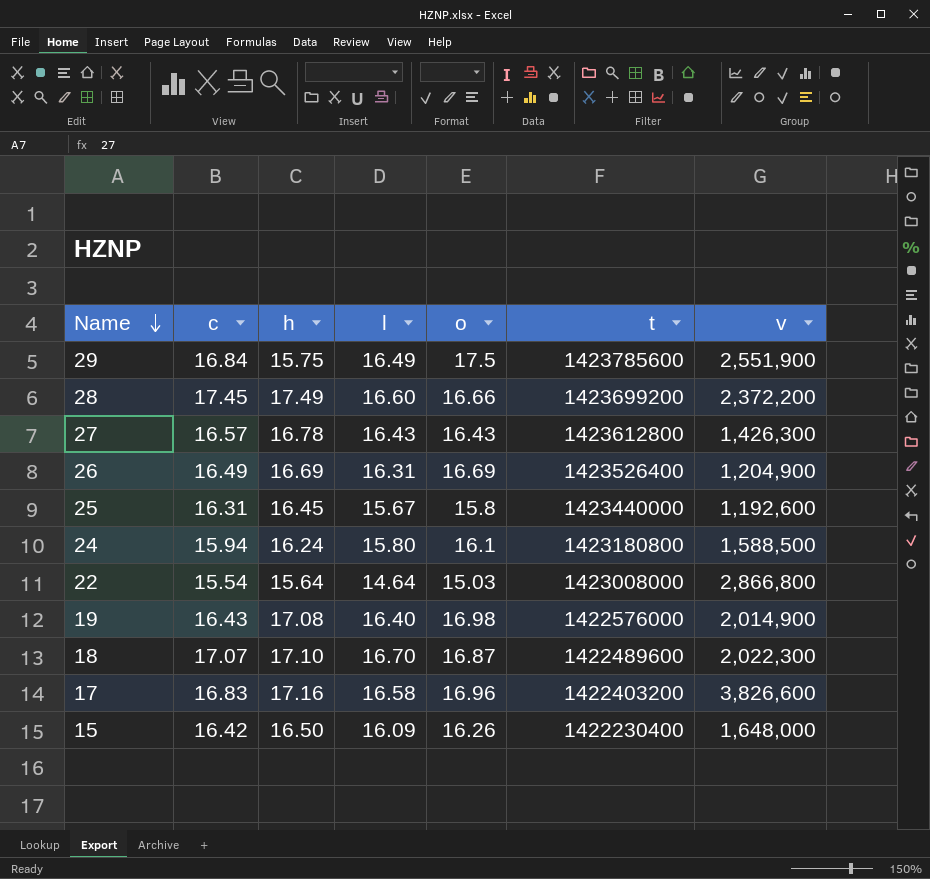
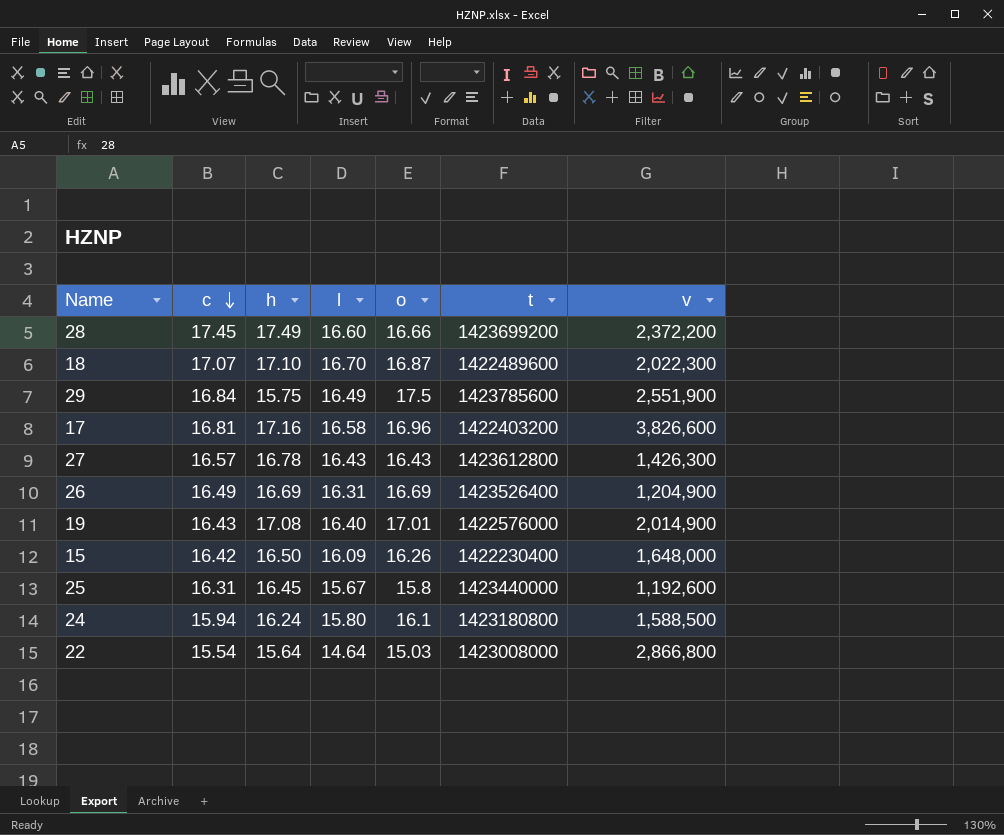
row order: Name descending -> c descending
17 | c: 16.83 -> 16.81
19 | o: 16.98 -> 17.01

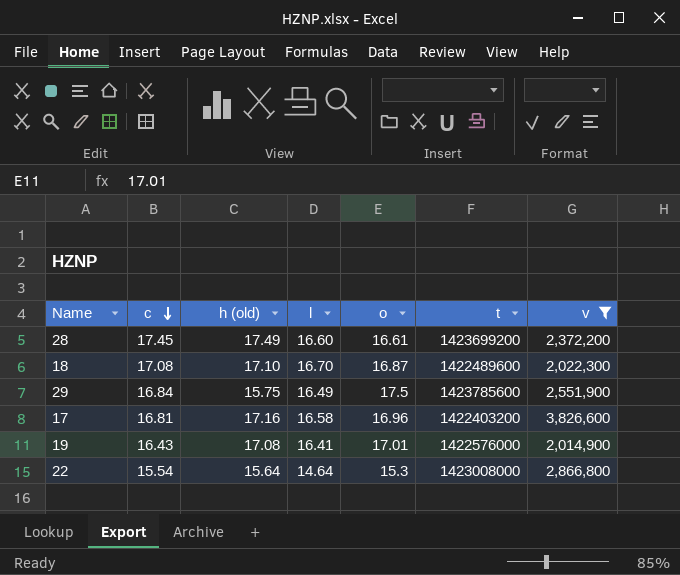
filter: none -> v >= 2,014,900
column name: h -> h (old)
28 | o: 16.66 -> 16.61
18 | c: 17.07 -> 17.08
19 | l: 16.40 -> 16.41
22 | o: 15.03 -> 15.3

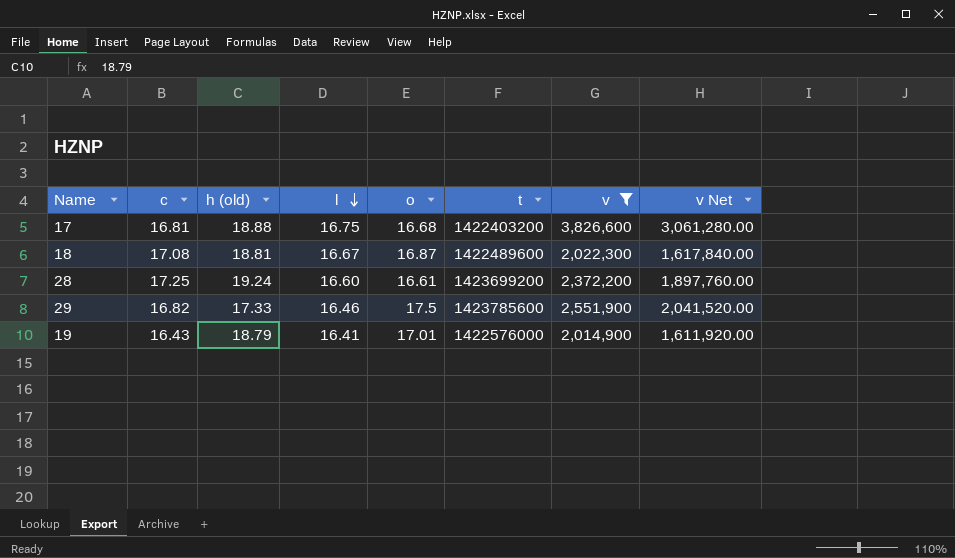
row order: c descending -> l descending
column v Net | formula: none -> [v] * 0.8
row 22: 15.54 | 15.64 | 14.64 | 15.3 | 1423008000 | 2,866,800 -> none
17 | h (old): 17.16 -> 18.88
17 | l: 16.58 -> 16.75
17 | o: 16.96 -> 16.68
18 | h (old): 17.10 -> 18.81
18 | l: 16.70 -> 16.67
28 | c: 17.45 -> 17.25
28 | h (old): 17.49 -> 19.24
29 | c: 16.84 -> 16.82
29 | h (old): 15.75 -> 17.33
29 | l: 16.49 -> 16.46
19 | h (old): 17.08 -> 18.79

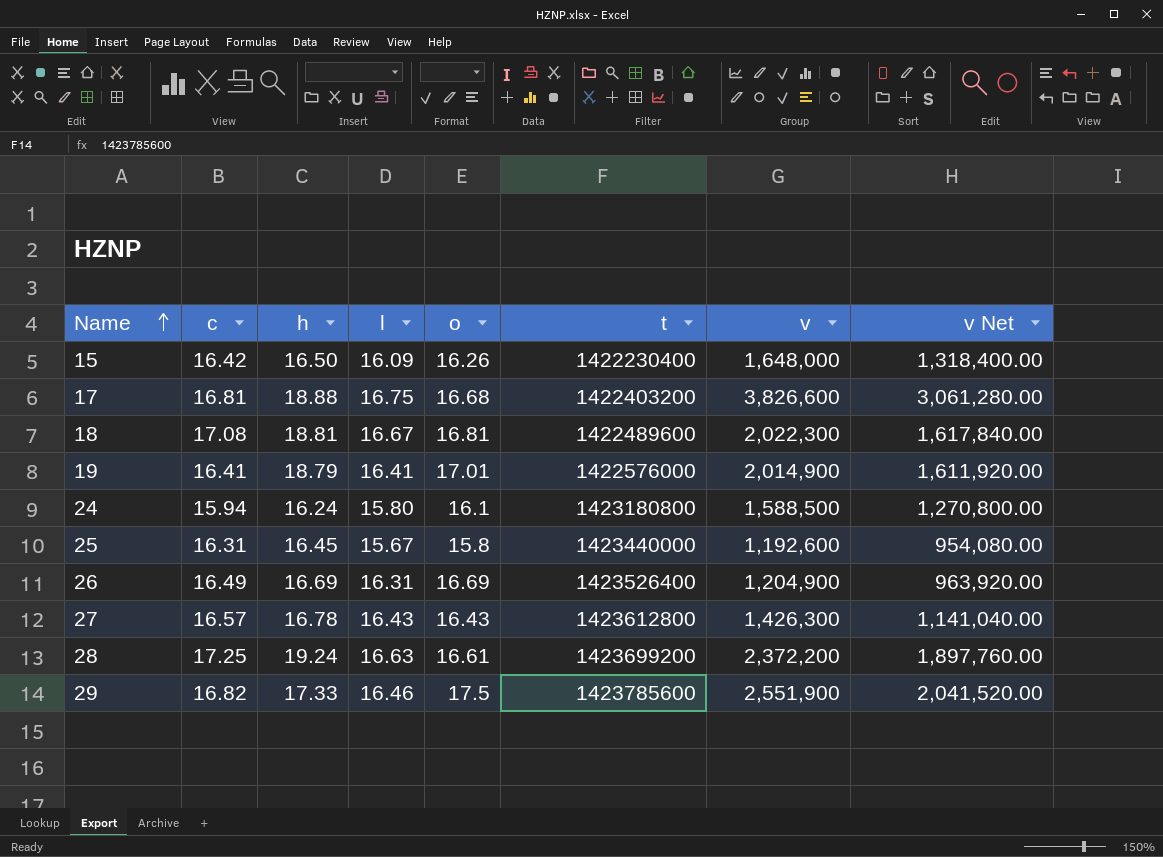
filter: v >= 2,014,900 -> none
row order: l descending -> Name ascending
column name: h (old) -> h
18 | o: 16.87 -> 16.81
19 | c: 16.43 -> 16.41
28 | l: 16.60 -> 16.63

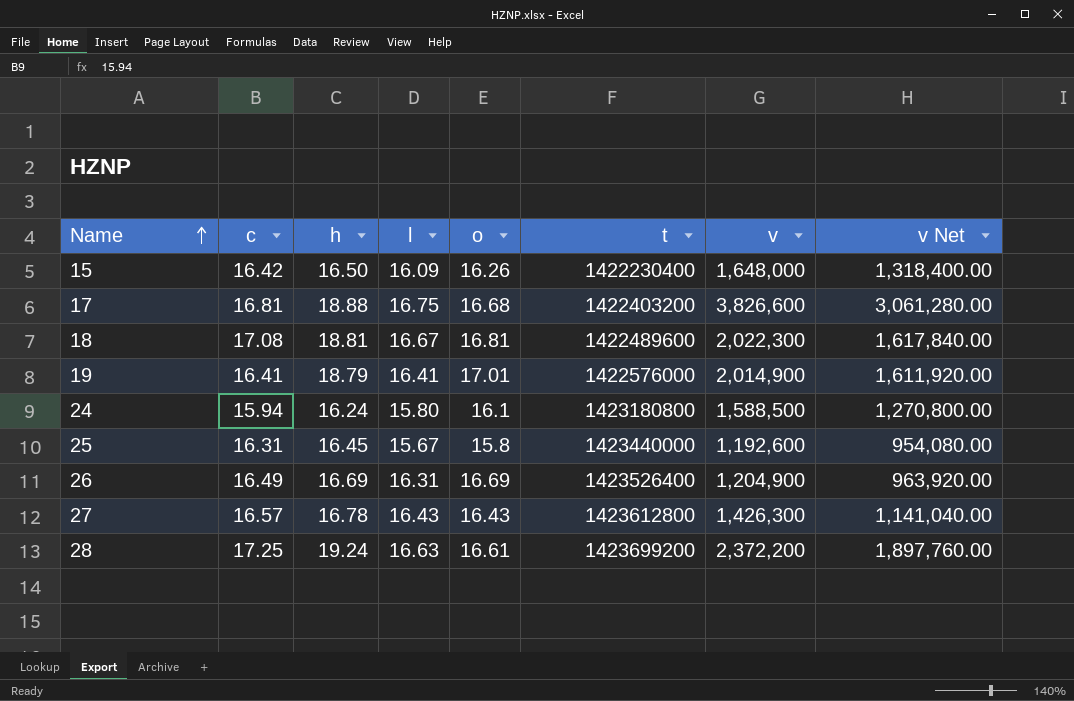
row 29: 16.82 | 17.33 | 16.46 | 17.5 | 1423785600 | 2,551,900 | 2,041,520.00 -> none

